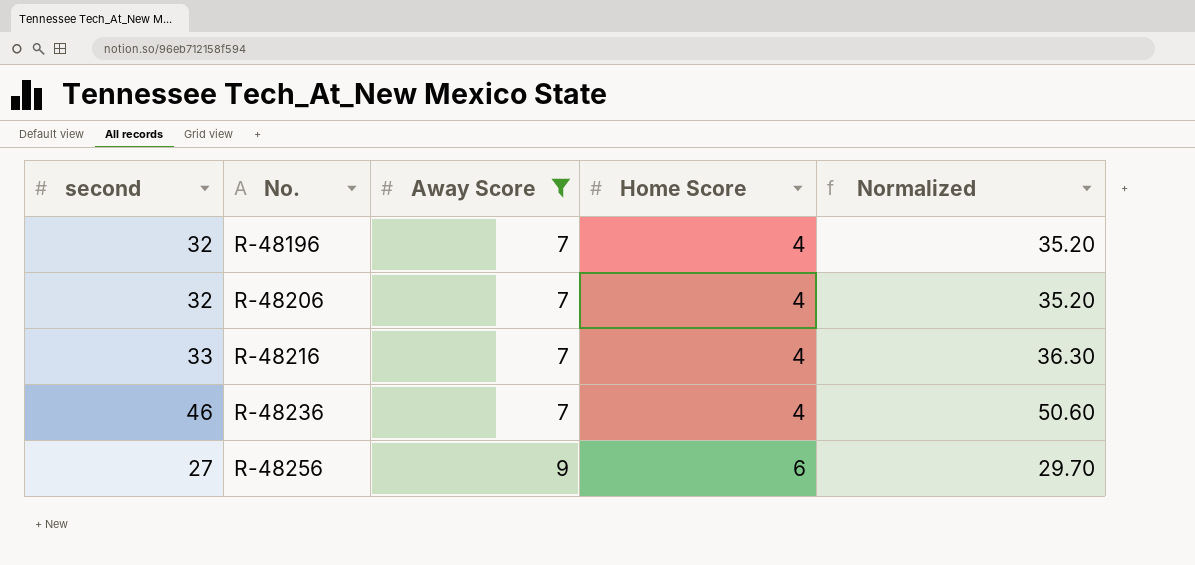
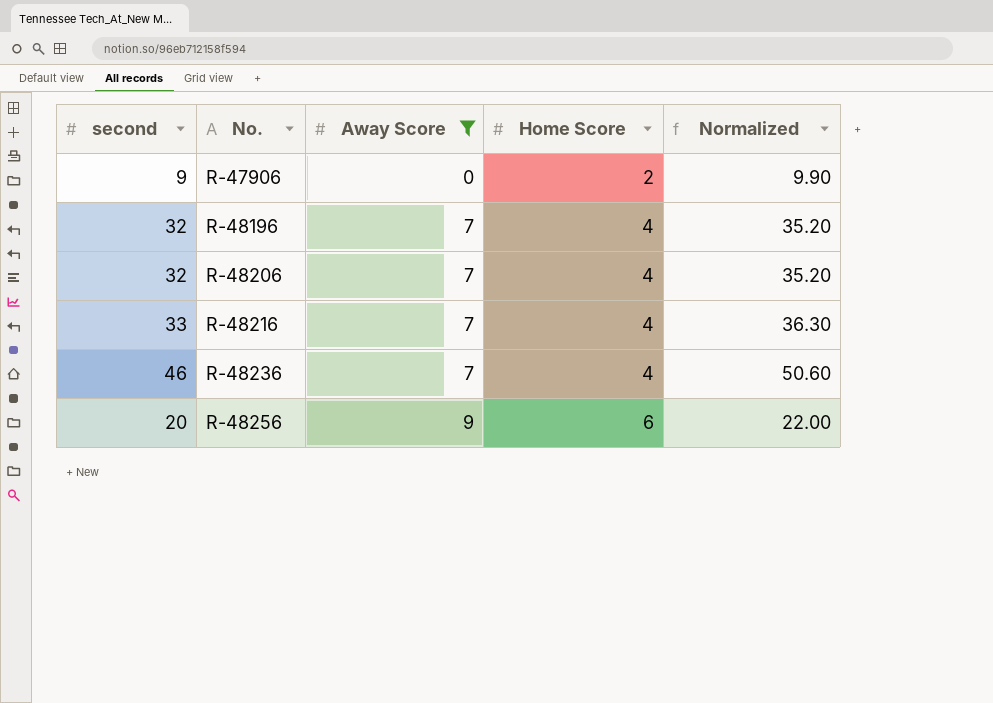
row R-47906: none -> 9 | 0 | 2 | 9.90
R-48256 | second: 27 -> 20
R-48256 | Normalized: 29.70 -> 22.00

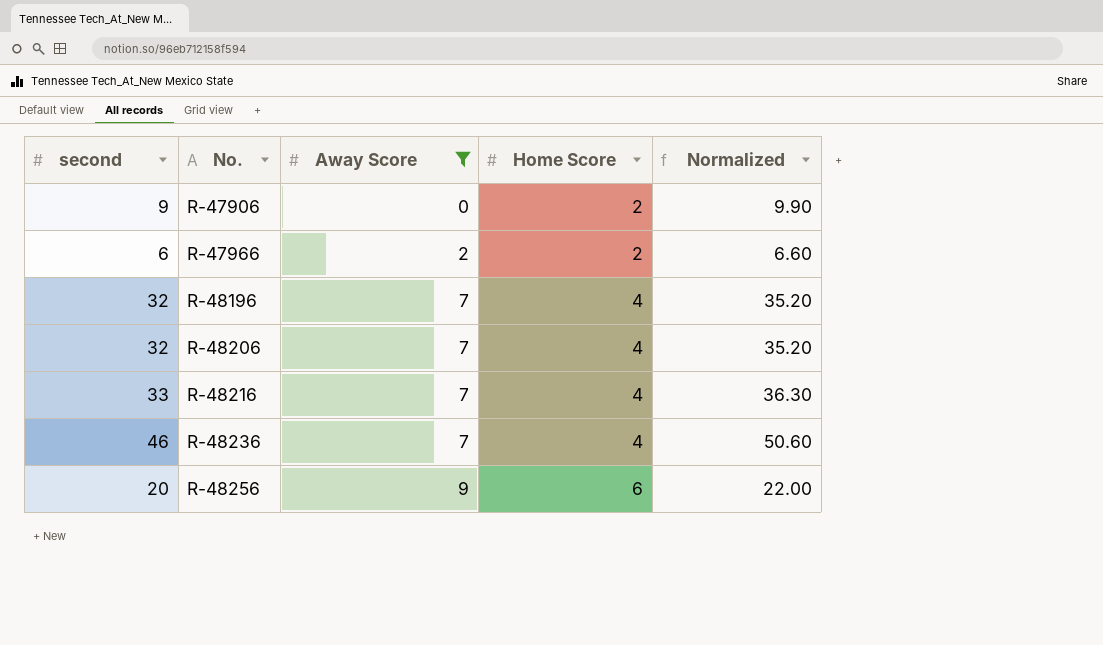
row R-47966: none -> 6 | 2 | 2 | 6.60

